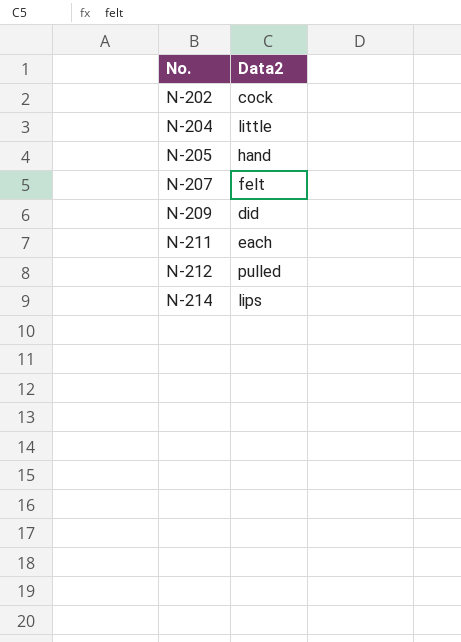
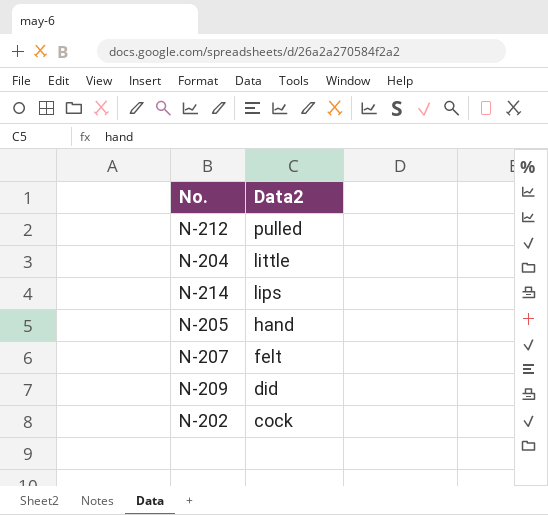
row order: No. ascending -> Data2 descending
row N-211: each -> none

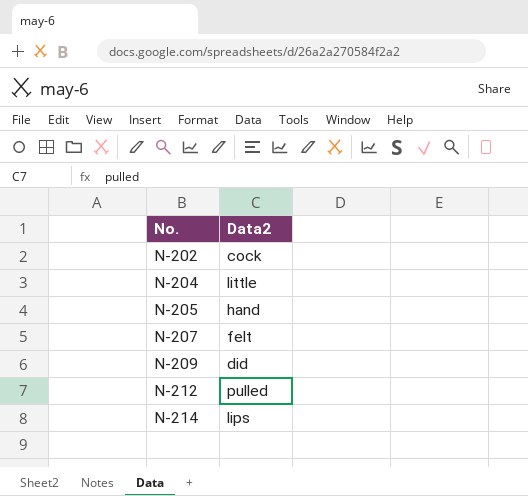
row order: Data2 descending -> No. ascending

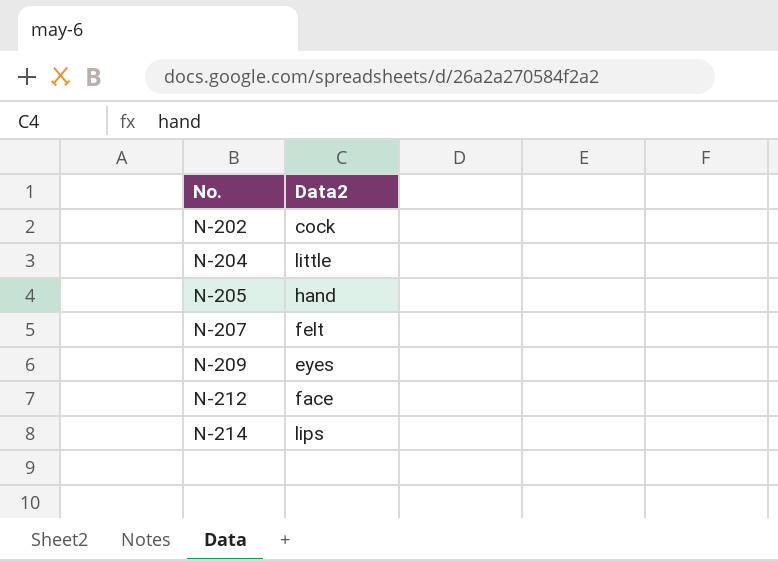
N-209 | Data2: did -> eyes
N-212 | Data2: pulled -> face

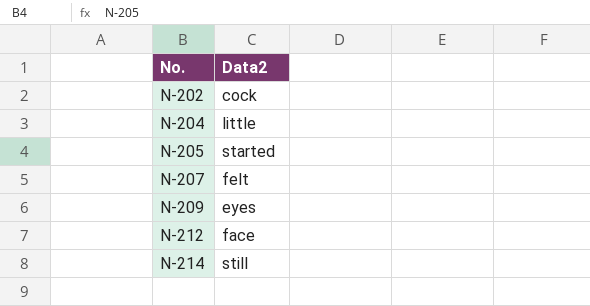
N-205 | Data2: hand -> started
N-214 | Data2: lips -> still

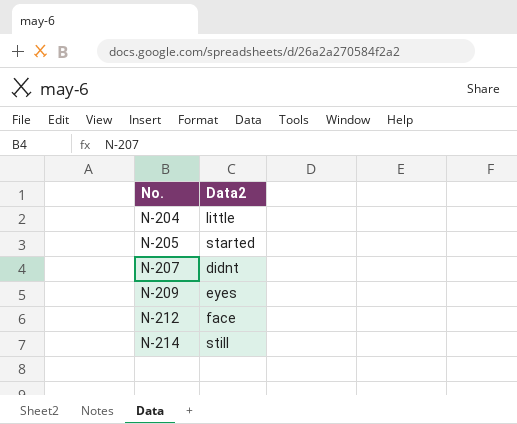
row N-202: cock -> none
N-207 | Data2: felt -> didnt

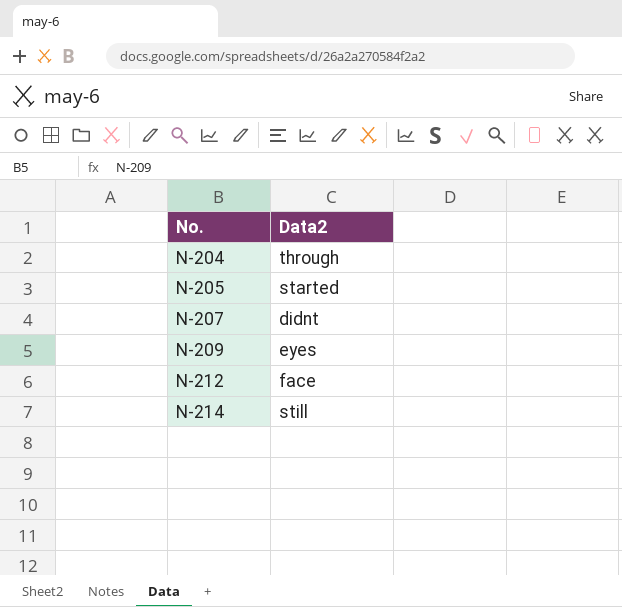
N-204 | Data2: little -> through

